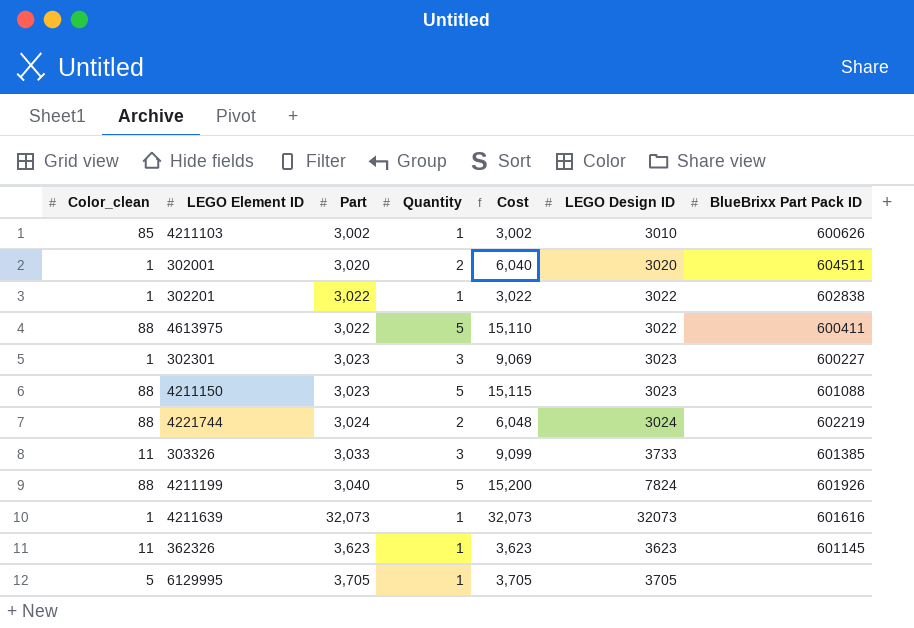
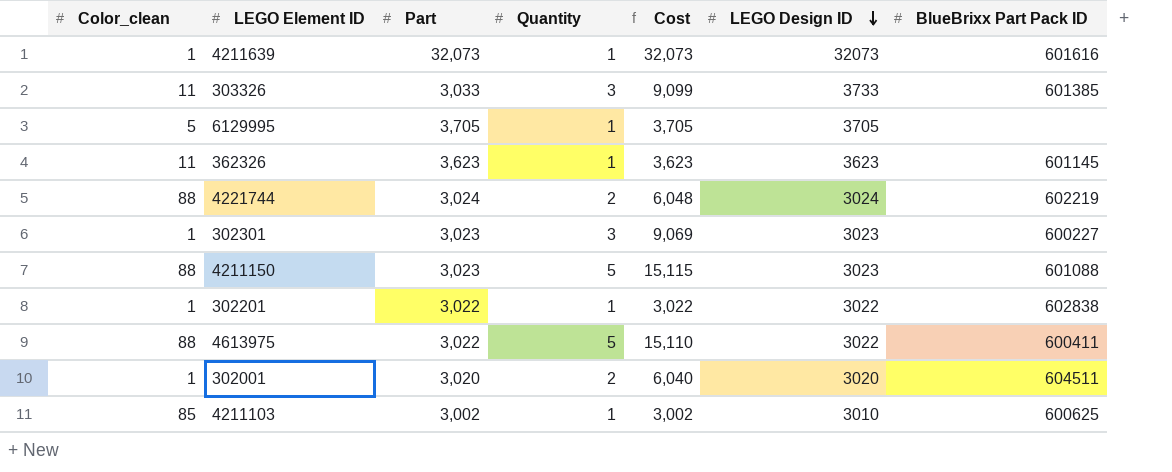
row order: none -> LEGO Design ID descending
row 4211199: 88 | 3,040 | 5 | 15,200 | 7824 | 601926 -> none
4211103 | BlueBrixx Part Pack ID: 600626 -> 600625

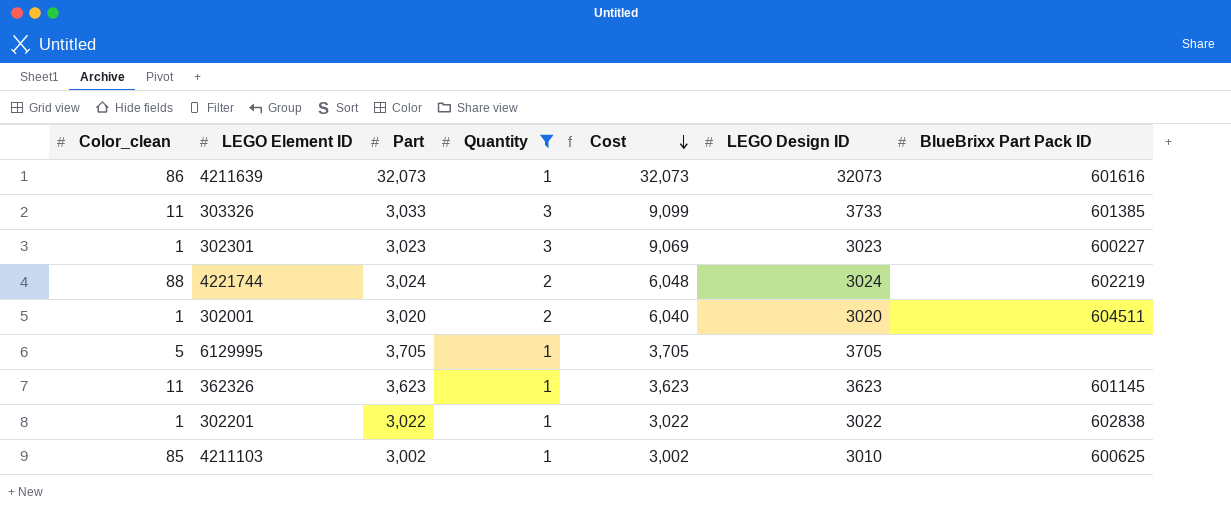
filter: none -> Quantity != 5
row order: LEGO Design ID descending -> Cost descending
4211639 | Color_clean: 1 -> 86

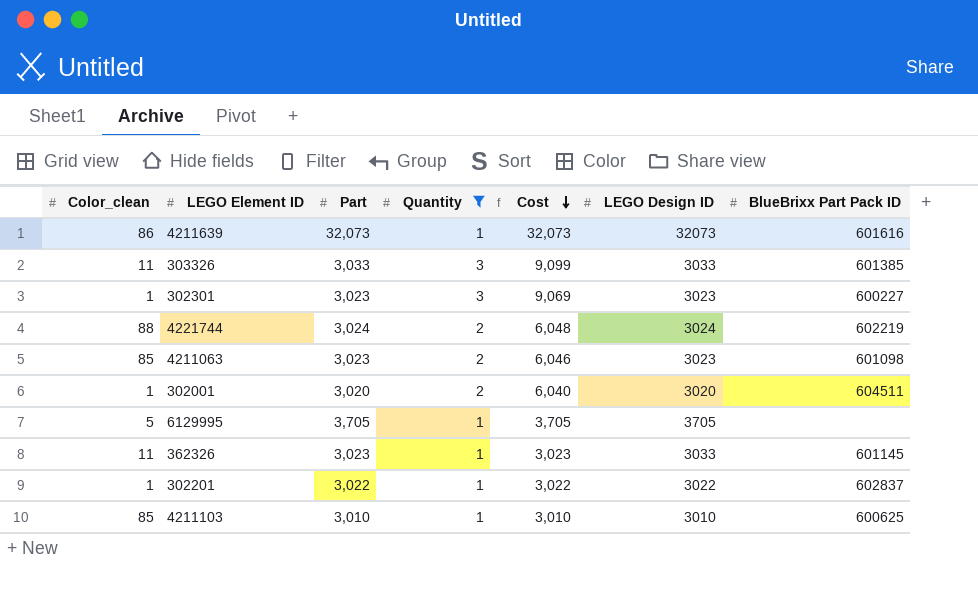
303326 | LEGO Design ID: 3733 -> 3033
row 4211063: none -> 85 | 3,023 | 2 | 6,046 | 3023 | 601098
362326 | Part: 3,623 -> 3,023
362326 | Cost: 3,623 -> 3,023
362326 | LEGO Design ID: 3623 -> 3033
302201 | BlueBrixx Part Pack ID: 602838 -> 602837
4211103 | Part: 3,002 -> 3,010
4211103 | Cost: 3,002 -> 3,010

